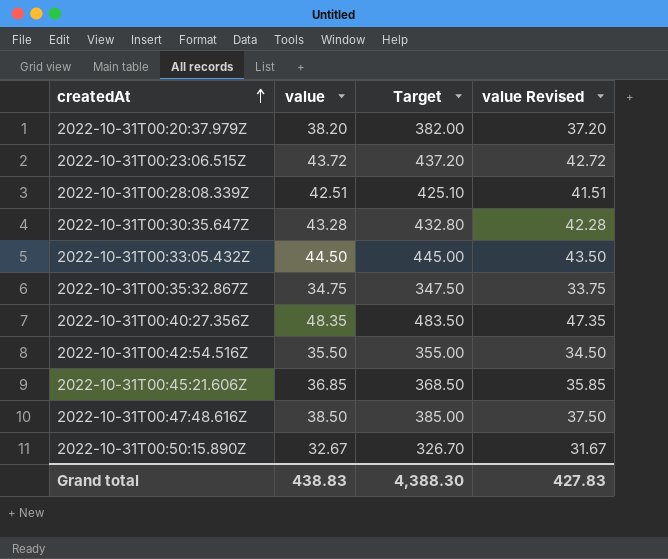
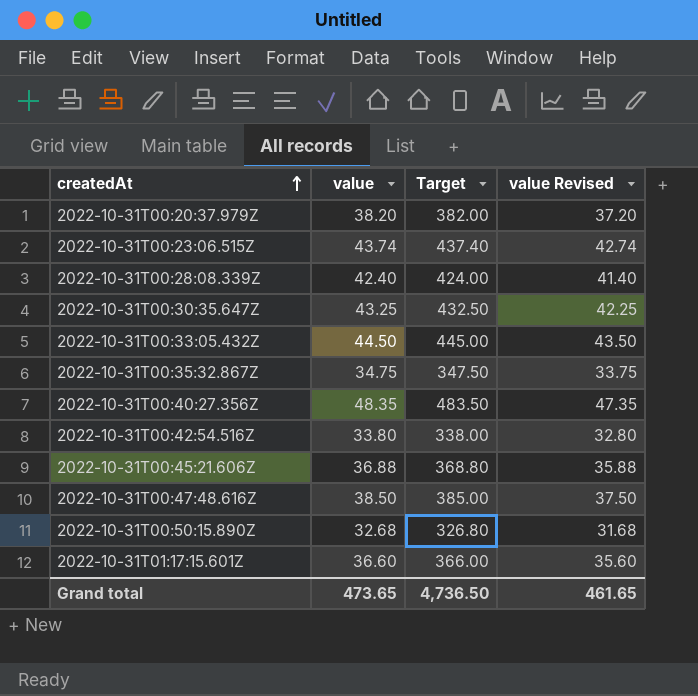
2022-10-31T00:23:06.515Z | value: 43.72 -> 43.74
2022-10-31T00:23:06.515Z | Target: 437.20 -> 437.40
2022-10-31T00:23:06.515Z | value Revised: 42.72 -> 42.74
2022-10-31T00:28:08.339Z | value: 42.51 -> 42.40
2022-10-31T00:28:08.339Z | Target: 425.10 -> 424.00
2022-10-31T00:28:08.339Z | value Revised: 41.51 -> 41.40
2022-10-31T00:30:35.647Z | value: 43.28 -> 43.25
2022-10-31T00:30:35.647Z | Target: 432.80 -> 432.50
2022-10-31T00:30:35.647Z | value Revised: 42.28 -> 42.25
2022-10-31T00:42:54.516Z | value: 35.50 -> 33.80
2022-10-31T00:42:54.516Z | Target: 355.00 -> 338.00
2022-10-31T00:42:54.516Z | value Revised: 34.50 -> 32.80
2022-10-31T00:45:21.606Z | value: 36.85 -> 36.88
2022-10-31T00:45:21.606Z | Target: 368.50 -> 368.80
2022-10-31T00:45:21.606Z | value Revised: 35.85 -> 35.88
2022-10-31T00:50:15.890Z | value: 32.67 -> 32.68
2022-10-31T00:50:15.890Z | Target: 326.70 -> 326.80
2022-10-31T00:50:15.890Z | value Revised: 31.67 -> 31.68
row 2022-10-31T01:17:15.601Z: none -> 36.60 | 366.00 | 35.60
Grand total | value: 438.83 -> 473.65
Grand total | Target: 4,388.30 -> 4,736.50
Grand total | value Revised: 427.83 -> 461.65

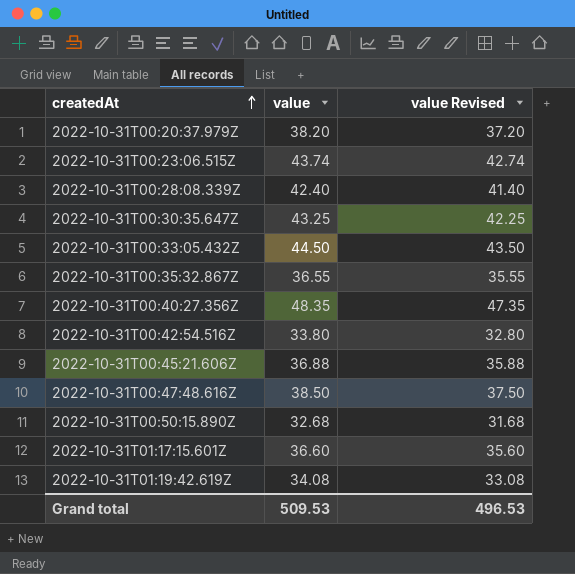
column Target | formula: [value] * 10 -> none
2022-10-31T00:35:32.867Z | value: 34.75 -> 36.55
2022-10-31T00:35:32.867Z | value Revised: 33.75 -> 35.55
row 2022-10-31T01:19:42.619Z: none -> 34.08 | 33.08
Grand total | value: 473.65 -> 509.53
Grand total | value Revised: 461.65 -> 496.53

